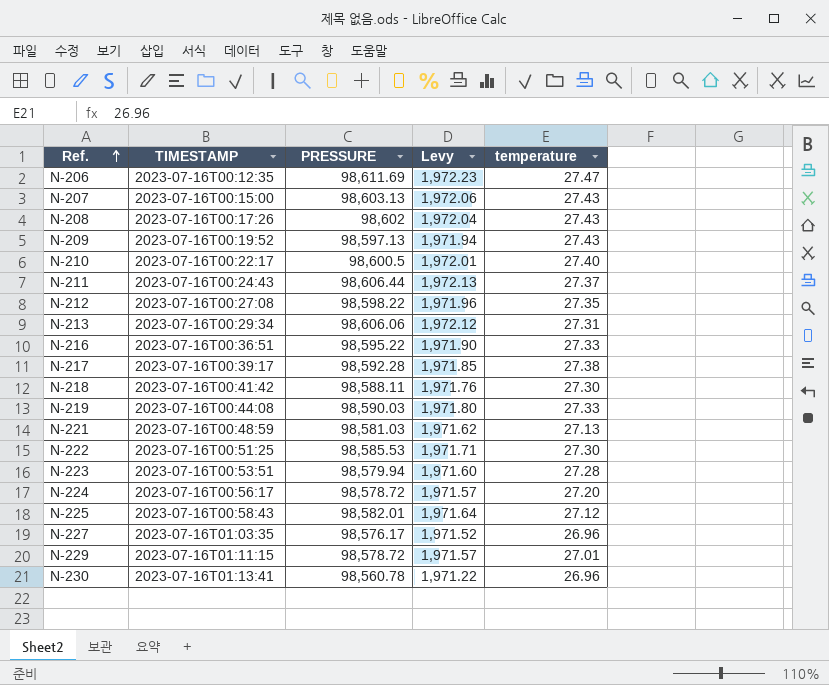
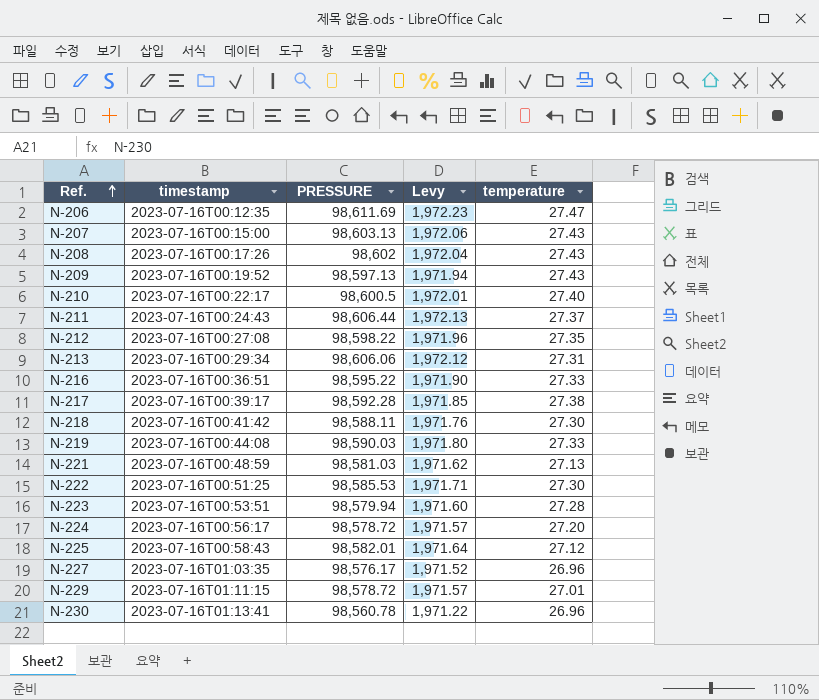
column name: TIMESTAMP -> timestamp

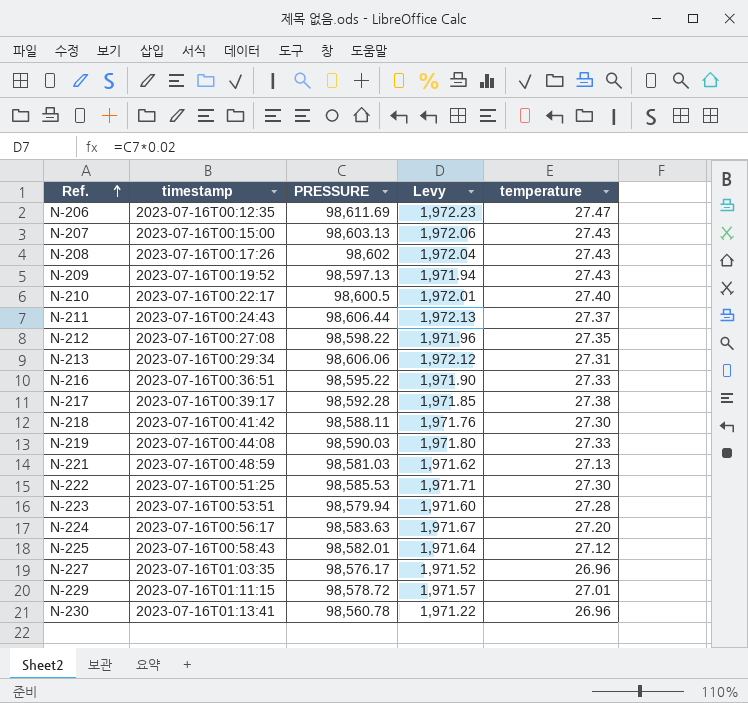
N-224 | PRESSURE: 98,578.72 -> 98,583.63
N-224 | Levy: 1,971.57 -> 1,971.67

